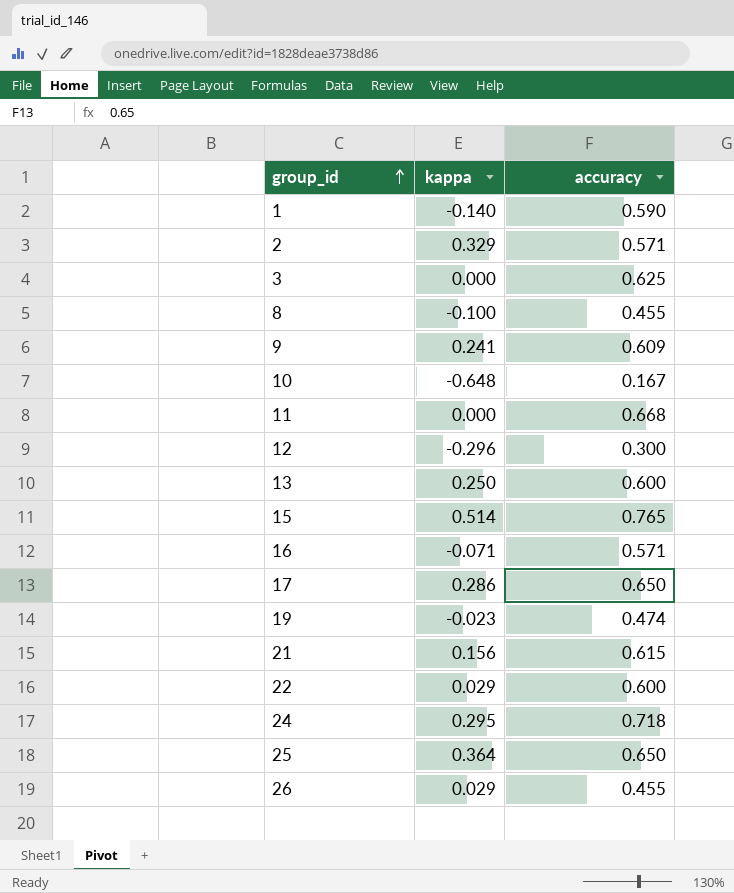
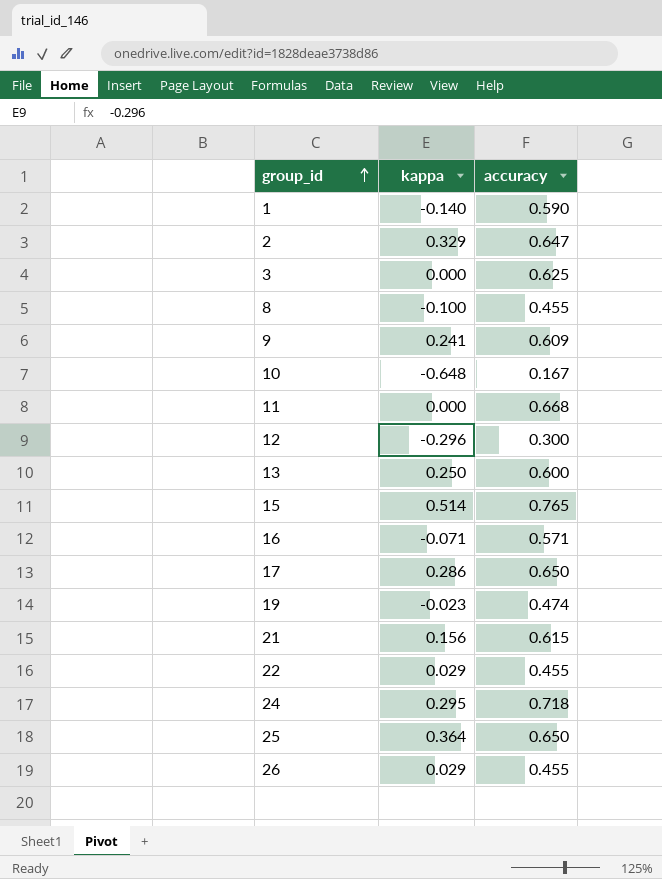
2 | accuracy: 0.571 -> 0.647
22 | accuracy: 0.600 -> 0.455

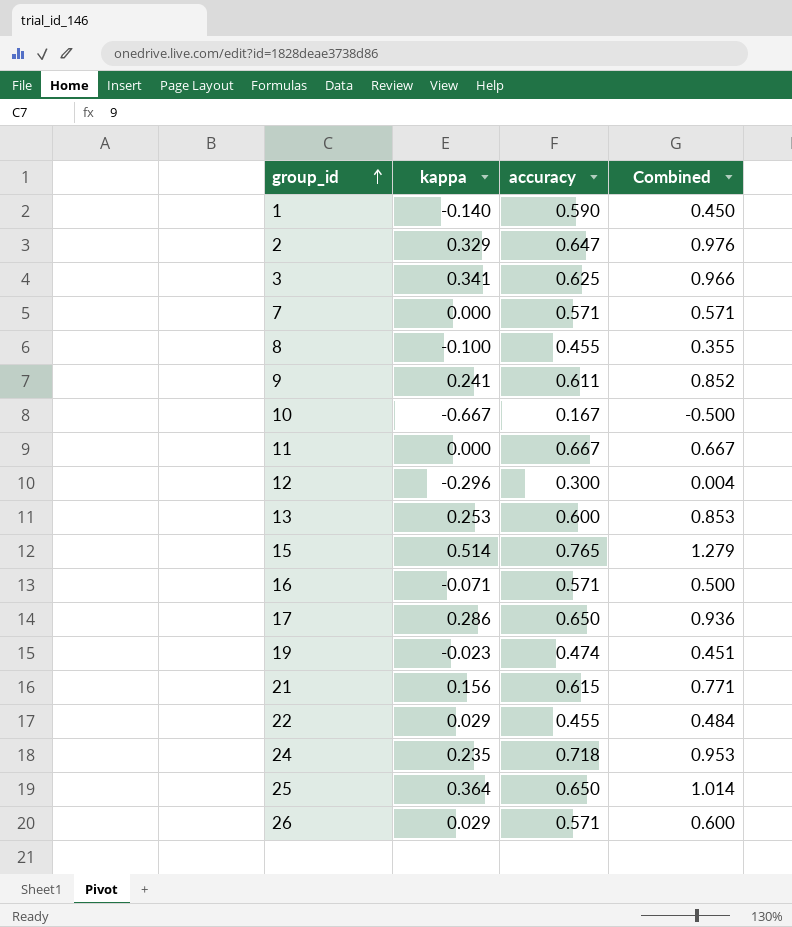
column Combined | formula: none -> [kappa] + [accuracy]
3 | kappa: 0.000 -> 0.341
row 7: none -> 0.000 | 0.571 | 0.571
9 | accuracy: 0.609 -> 0.611
10 | kappa: -0.648 -> -0.667
11 | accuracy: 0.668 -> 0.667
13 | kappa: 0.250 -> 0.253
24 | kappa: 0.295 -> 0.235
26 | accuracy: 0.455 -> 0.571

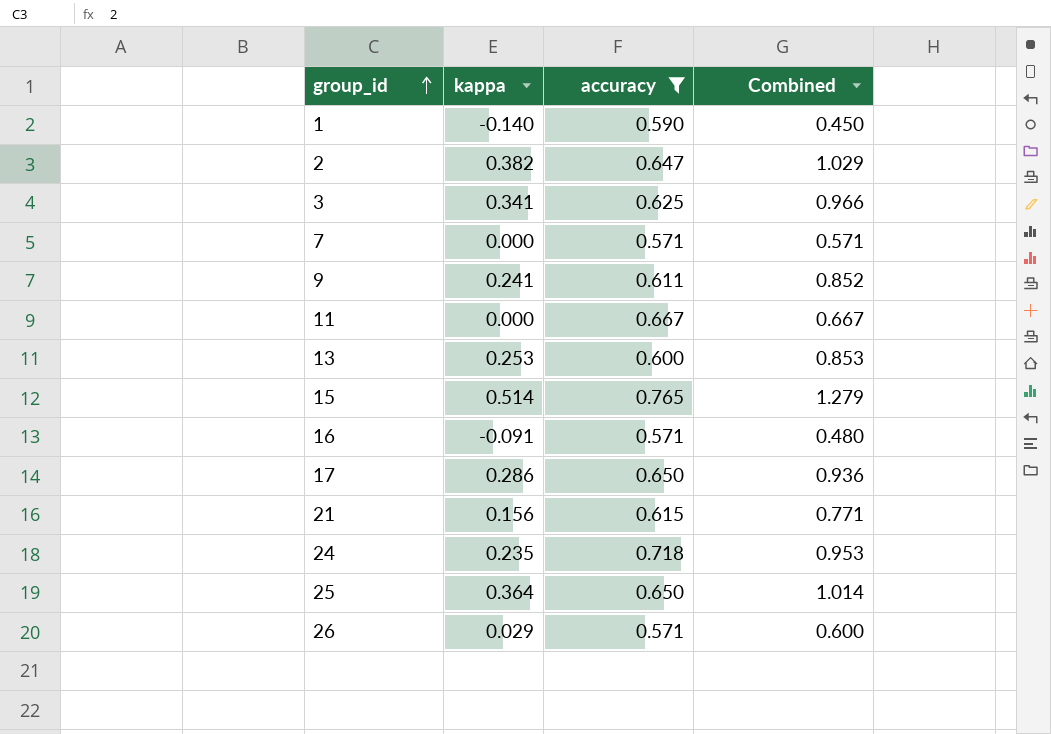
filter: none -> accuracy >= 0.571
2 | kappa: 0.329 -> 0.382
2 | Combined: 0.976 -> 1.029
16 | kappa: -0.071 -> -0.091
16 | Combined: 0.500 -> 0.480

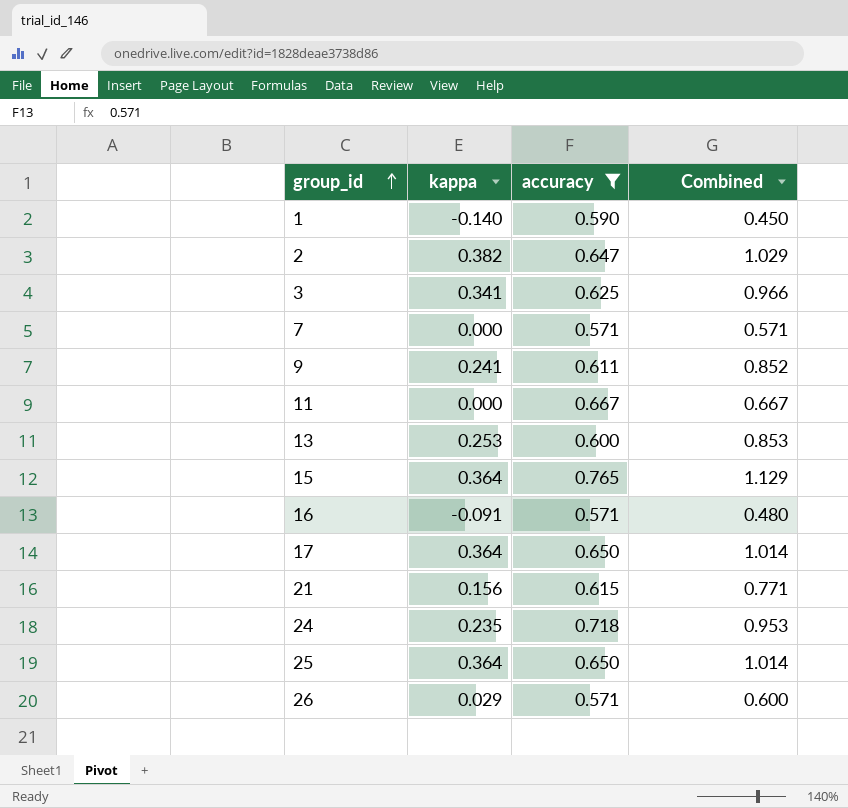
15 | kappa: 0.514 -> 0.364
15 | Combined: 1.279 -> 1.129
17 | kappa: 0.286 -> 0.364
17 | Combined: 0.936 -> 1.014

